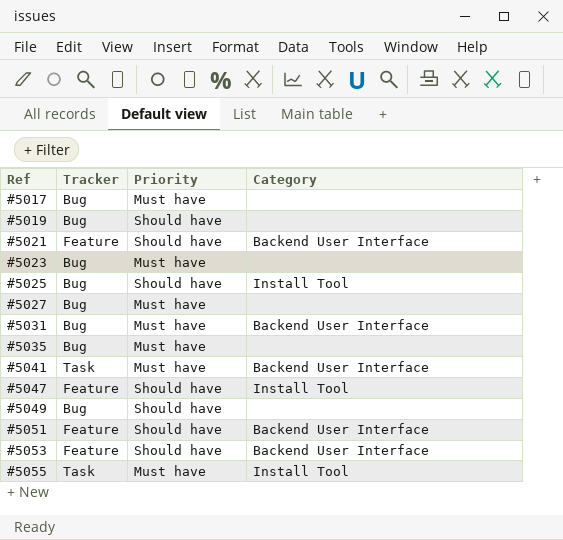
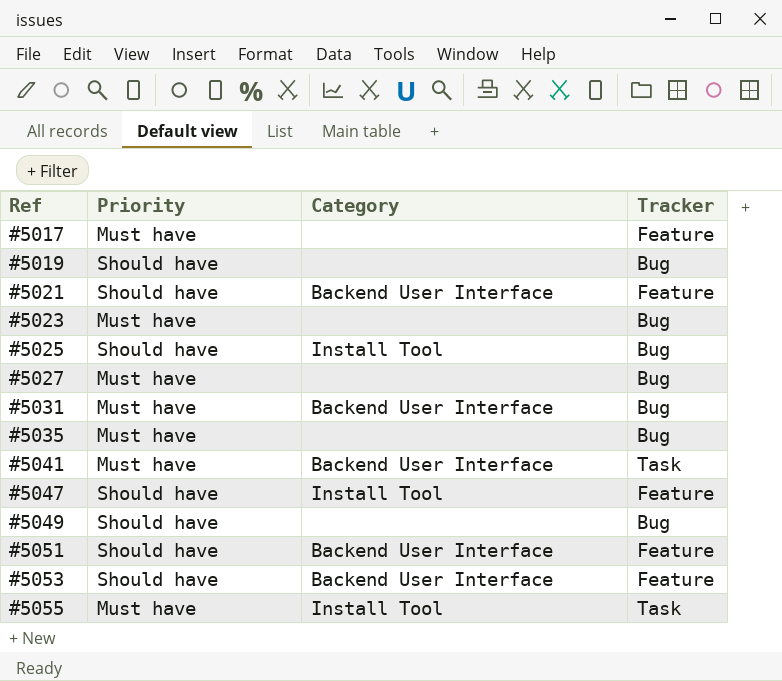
column Tracker | position: 2 -> 4
#5017 | Tracker: Bug -> Feature

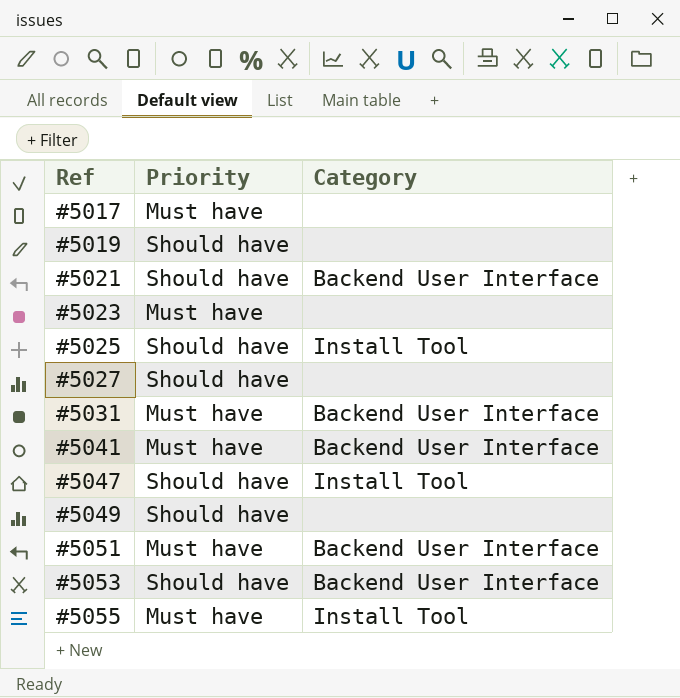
column Tracker | position: 4 -> none
row #5035: Must have | none | Bug -> none
#5027 | Priority: Must have -> Should have
#5051 | Priority: Should have -> Must have

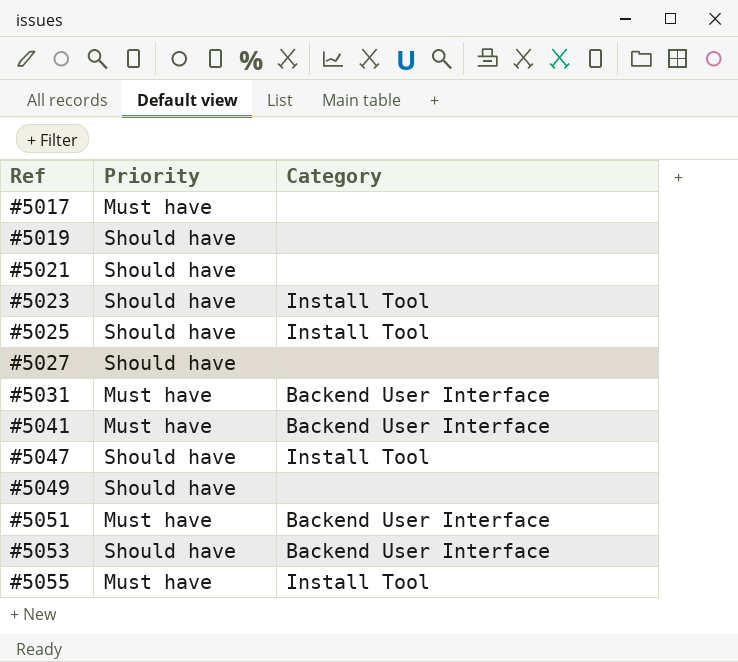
#5021 | Category: Backend User Interface -> none
#5023 | Priority: Must have -> Should have
#5023 | Category: none -> Install Tool

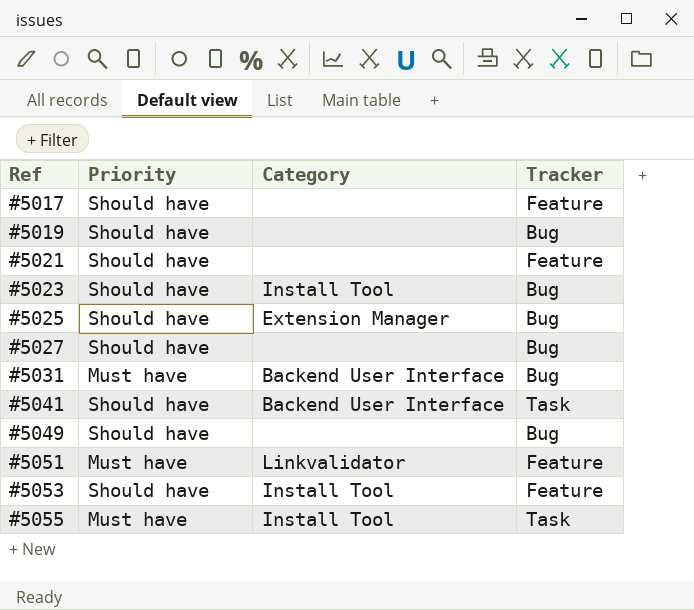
column Tracker | position: none -> 4
row #5047: Should have | Install Tool -> none
#5017 | Priority: Must have -> Should have
#5025 | Category: Install Tool -> Extension Manager
#5041 | Priority: Must have -> Should have
#5051 | Category: Backend User Interface -> Linkvalidator
#5053 | Category: Backend User Interface -> Install Tool

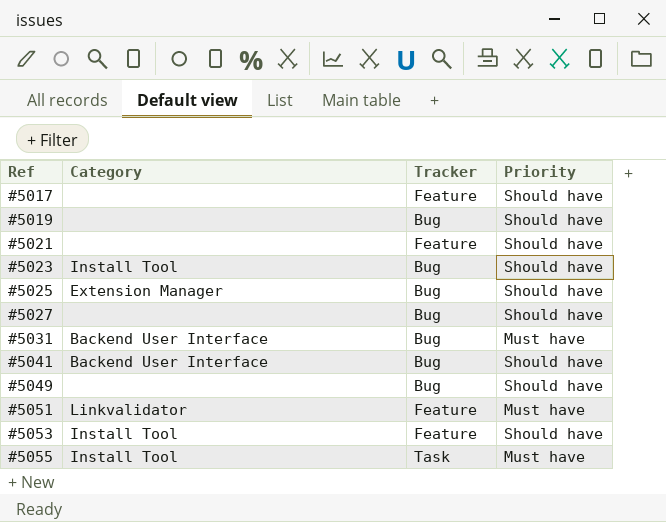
column Priority | position: 2 -> 4
#5041 | Tracker: Task -> Bug

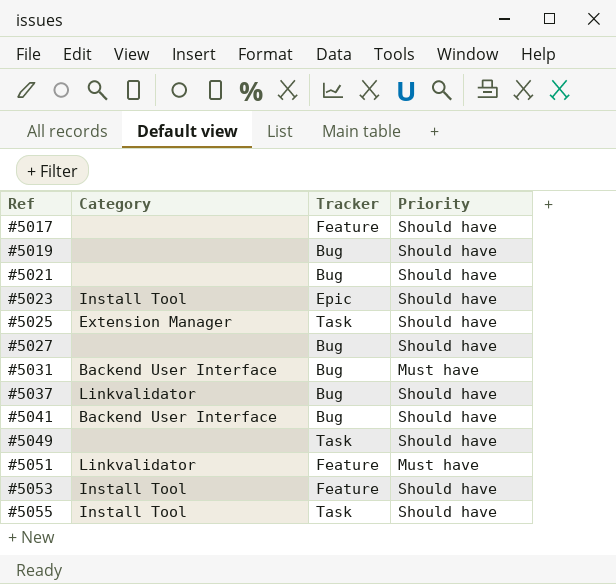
#5021 | Tracker: Feature -> Bug
#5023 | Tracker: Bug -> Epic
#5025 | Tracker: Bug -> Task
row #5037: none -> Linkvalidator | Bug | Should have
#5049 | Tracker: Bug -> Task
#5055 | Priority: Must have -> Should have

